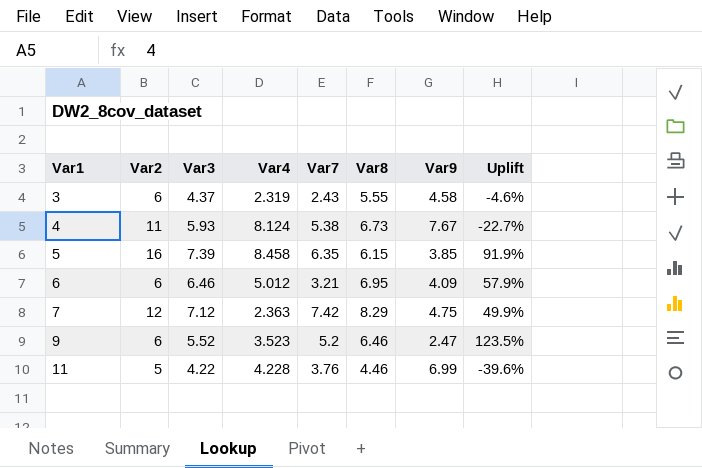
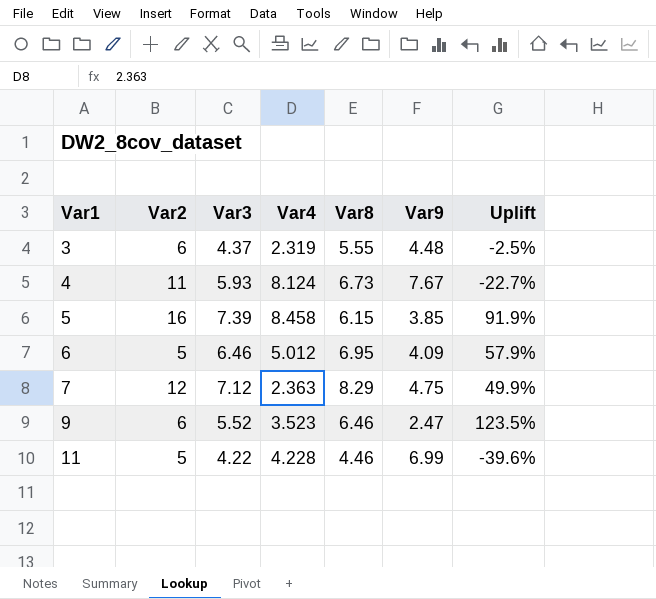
column Var7 | position: 5 -> none
3 | Var9: 4.58 -> 4.48
3 | Uplift: -4.6% -> -2.5%
6 | Var2: 6 -> 5

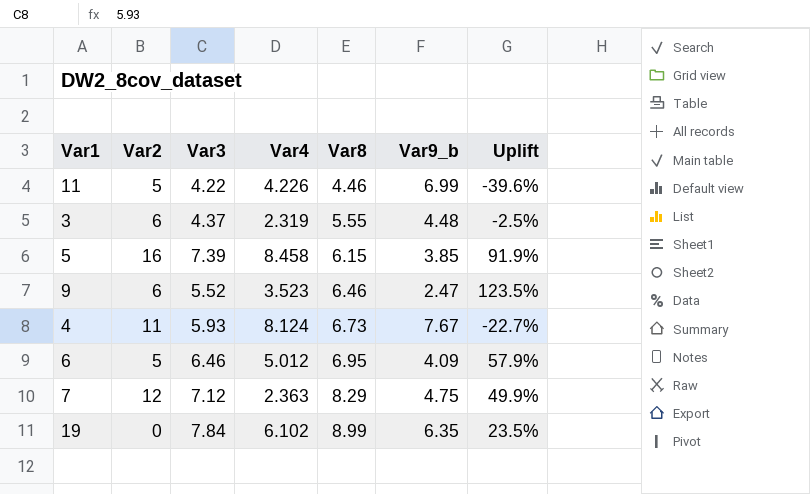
row order: Var1 ascending -> Var8 ascending
column name: Var9 -> Var9_b
11 | Var4: 4.228 -> 4.226
row 19: none -> 0 | 7.84 | 6.102 | 8.99 | 6.35 | 23.5%

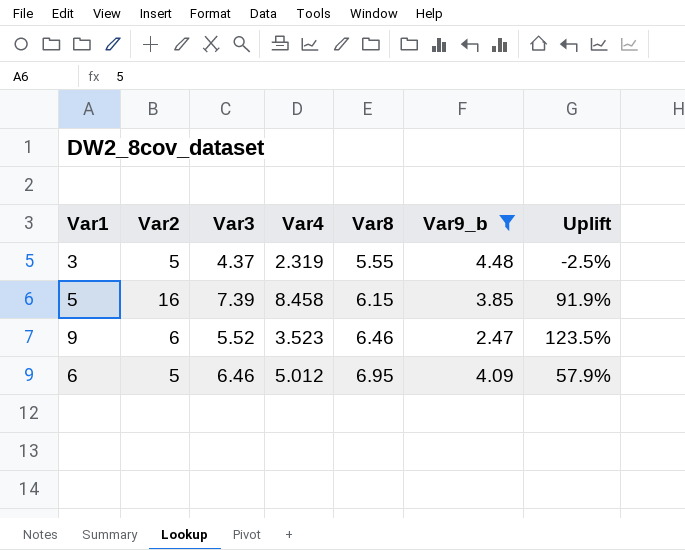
filter: none -> Var9_b <= 4.48
3 | Var2: 6 -> 5

